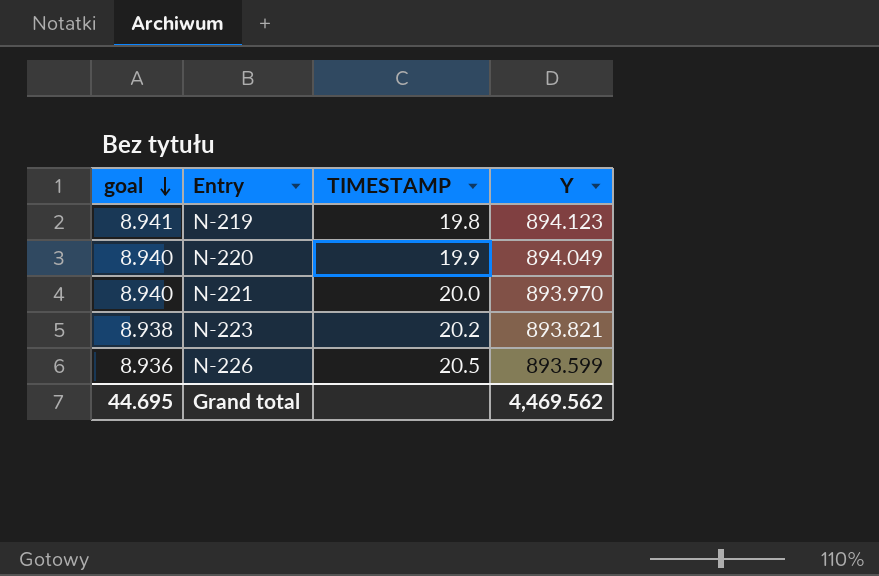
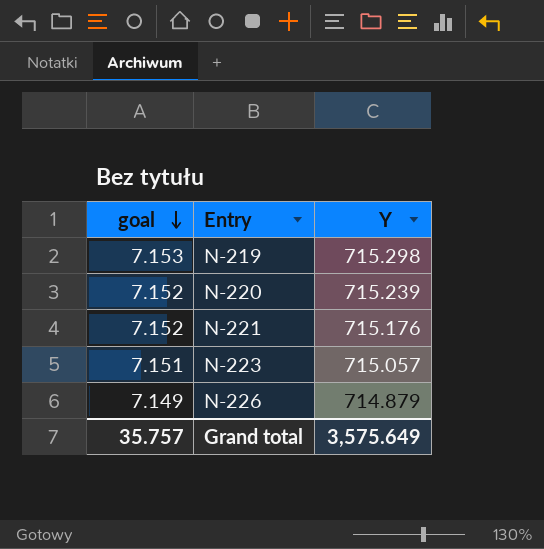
column TIMESTAMP | position: 3 -> none
N-219 | goal: 8.941 -> 7.153
N-219 | Y: 894.123 -> 715.298
N-220 | goal: 8.940 -> 7.152
N-220 | Y: 894.049 -> 715.239
N-221 | goal: 8.940 -> 7.152
N-221 | Y: 893.970 -> 715.176
N-223 | goal: 8.938 -> 7.151
N-223 | Y: 893.821 -> 715.057
N-226 | goal: 8.936 -> 7.149
N-226 | Y: 893.599 -> 714.879
Grand total | goal: 44.695 -> 35.757
Grand total | Y: 4,469.562 -> 3,575.649

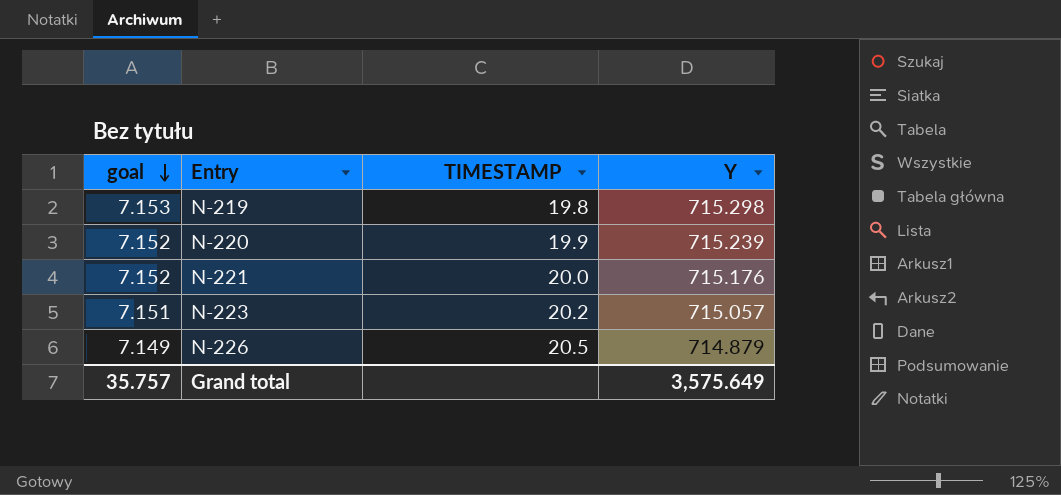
column TIMESTAMP | position: none -> 3

